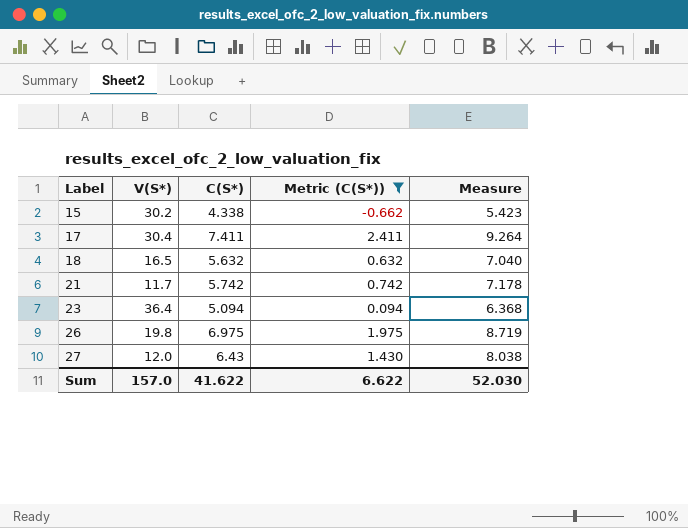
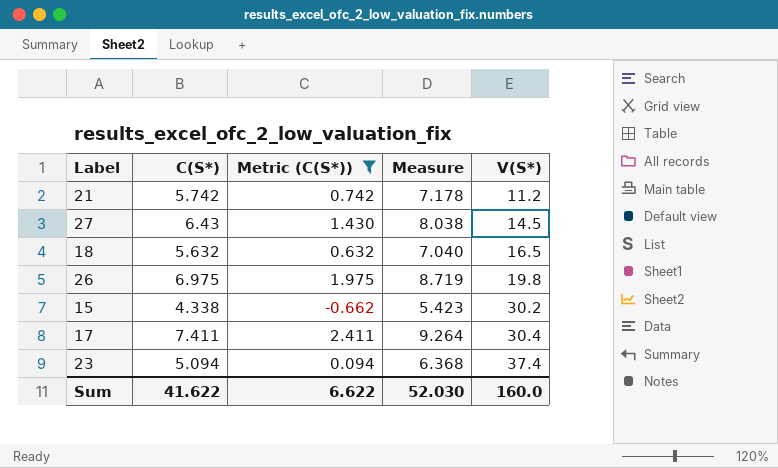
row order: Label ascending -> V(S*) ascending
column V(S*) | position: 2 -> 5
21 | V(S*): 11.7 -> 11.2
27 | V(S*): 12.0 -> 14.5
23 | V(S*): 36.4 -> 37.4
Sum | V(S*): 157.0 -> 160.0

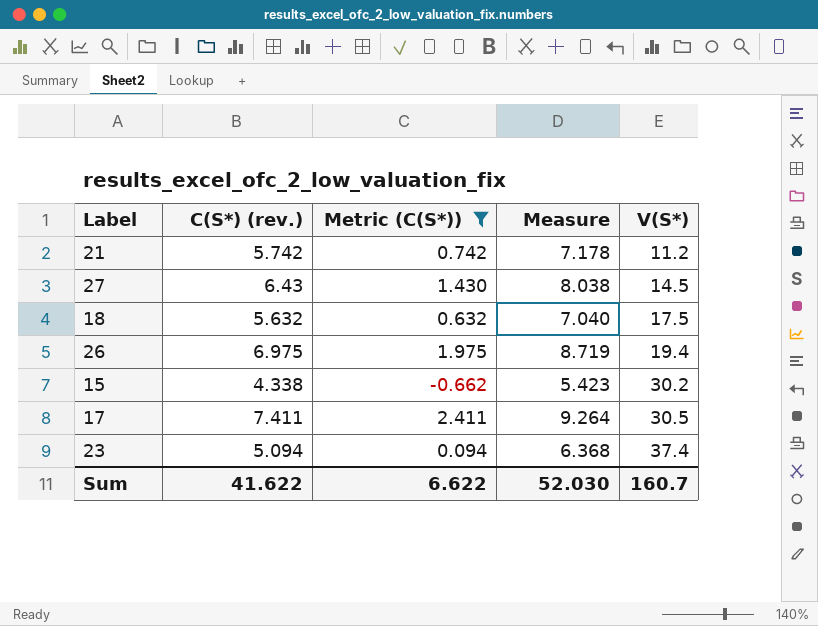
column name: C(S*) -> C(S*) (rev.)
18 | V(S*): 16.5 -> 17.5
26 | V(S*): 19.8 -> 19.4
17 | V(S*): 30.4 -> 30.5
Sum | V(S*): 160.0 -> 160.7

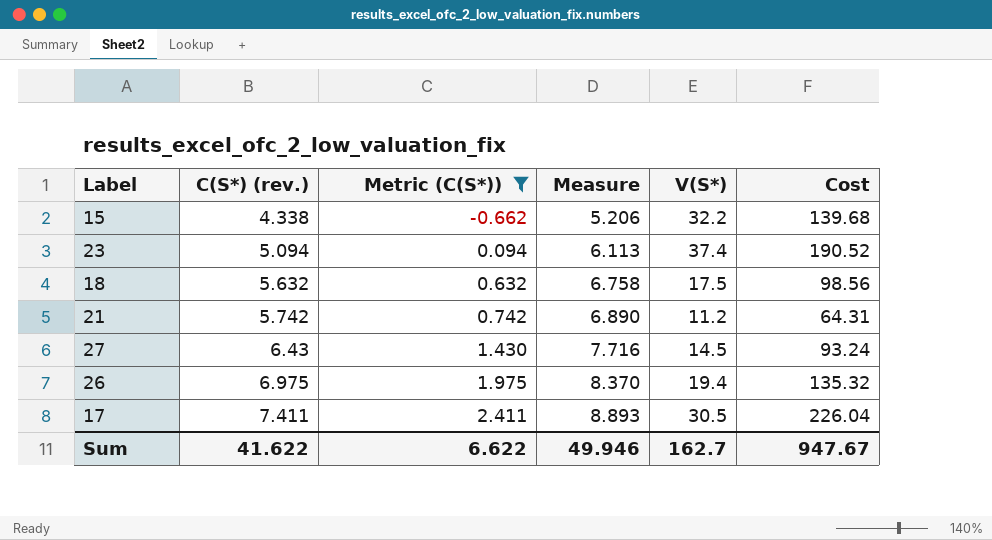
row order: V(S*) ascending -> C(S*) (rev.) ascending
column Measure | formula: [C(S*) (rev.)] * 1.25 -> [C(S*) (rev.)] * 1.2
column Cost | formula: none -> [C(S*) (rev.)] * [V(S*)]
15 | V(S*): 30.2 -> 32.2
Sum | Measure: 52.030 -> 49.946
Sum | V(S*): 160.7 -> 162.7

